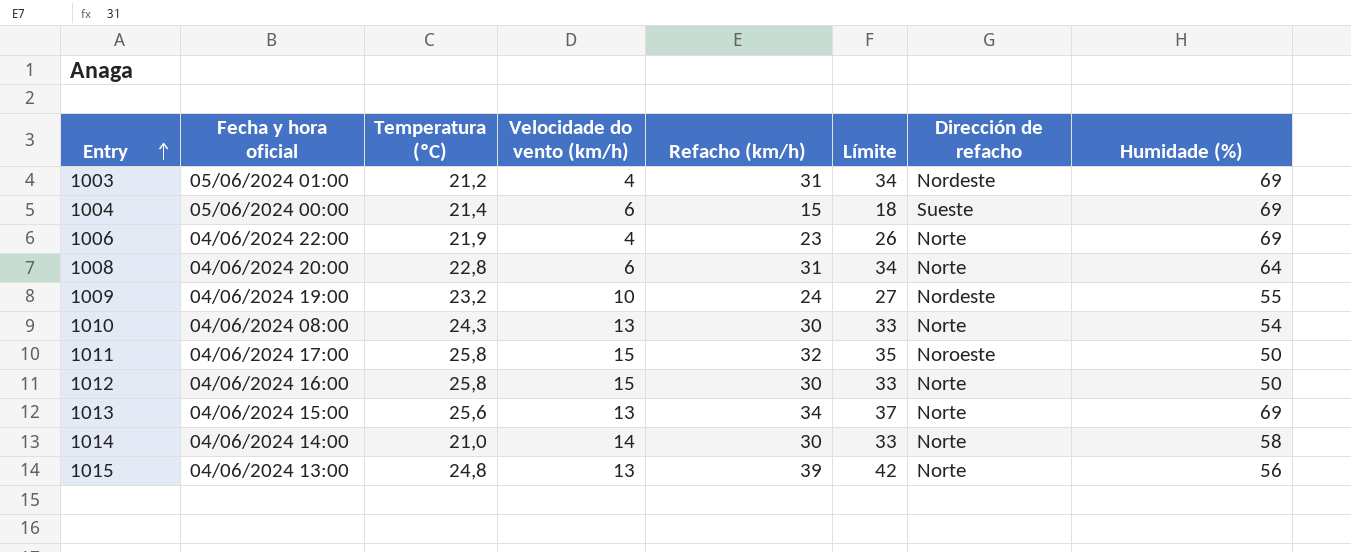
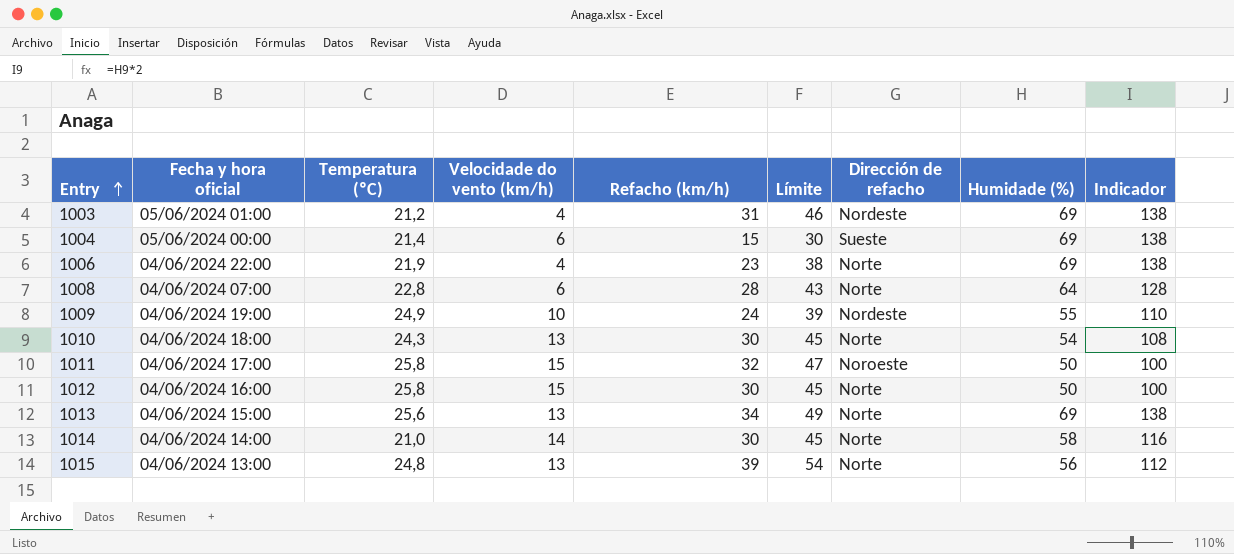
column Límite | formula: [Refacho (km/h)] + 3 -> [Refacho (km/h)] + 15
column Indicador | formula: none -> [Humidade (%)] * 2
1008 | Fecha y hora oficial: 04/06/2024 20:00 -> 04/06/2024 07:00
1008 | Refacho (km/h): 31 -> 28
1009 | Temperatura (ºC): 23,2 -> 24,9
1010 | Fecha y hora oficial: 04/06/2024 08:00 -> 04/06/2024 18:00

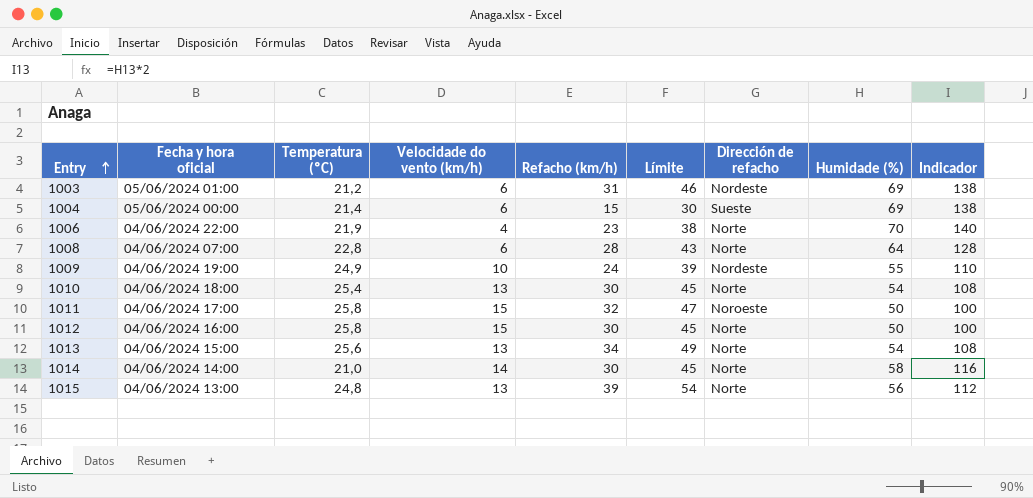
1003 | Velocidade do vento (km/h): 4 -> 6
1006 | Humidade (%): 69 -> 70
1006 | Indicador: 138 -> 140
1010 | Temperatura (ºC): 24,3 -> 25,4
1013 | Humidade (%): 69 -> 54
1013 | Indicador: 138 -> 108

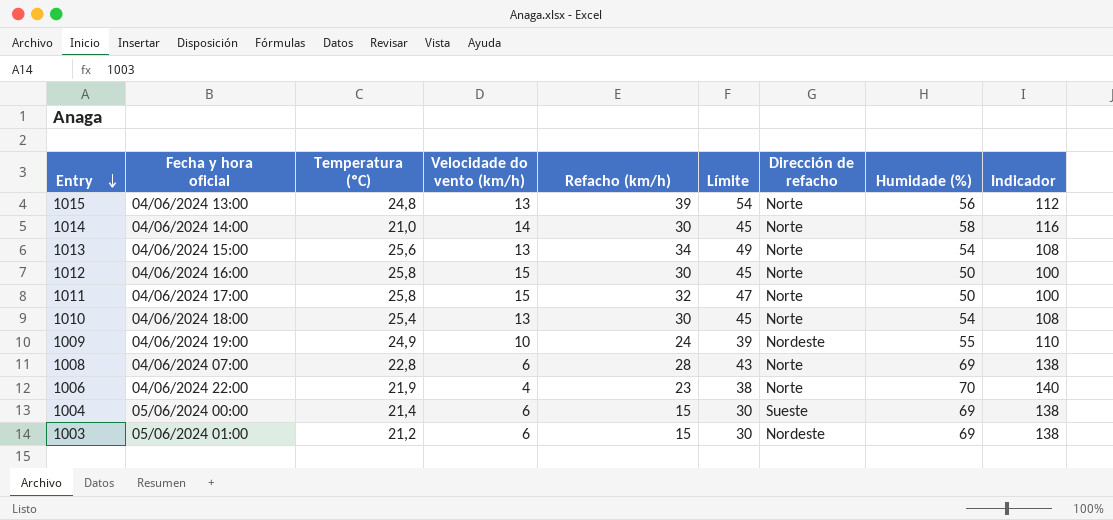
row order: Entry ascending -> Entry descending
1011 | Dirección de refacho: Noroeste -> Norte
1008 | Humidade (%): 64 -> 69
1008 | Indicador: 128 -> 138
1003 | Refacho (km/h): 31 -> 15
1003 | Límite: 46 -> 30

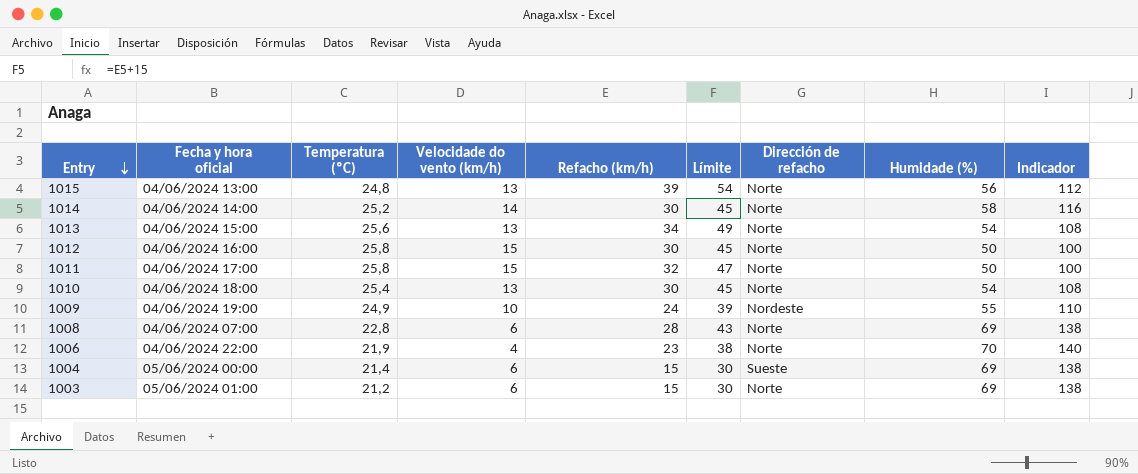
1014 | Temperatura (ºC): 21,0 -> 25,2
1003 | Dirección de refacho: Nordeste -> Norte

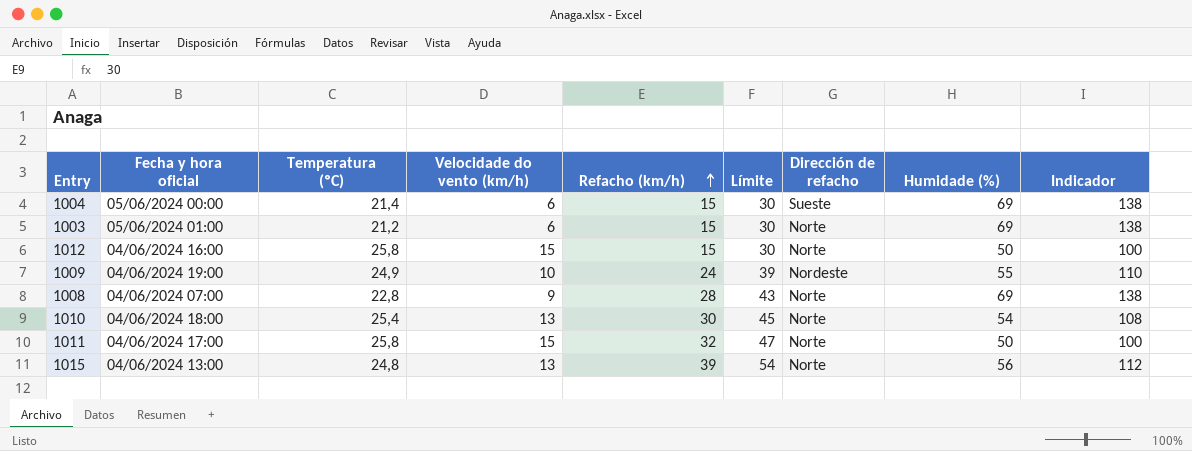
row order: Entry descending -> Refacho (km/h) ascending
row 1014: 04/06/2024 14:00 | 25,2 | 14 | 30 | 45 | Norte | 58 | 116 -> none
row 1013: 04/06/2024 15:00 | 25,6 | 13 | 34 | 49 | Norte | 54 | 108 -> none
row 1006: 04/06/2024 22:00 | 21,9 | 4 | 23 | 38 | Norte | 70 | 140 -> none
1012 | Refacho (km/h): 30 -> 15
1012 | Límite: 45 -> 30
1008 | Velocidade do vento (km/h): 6 -> 9

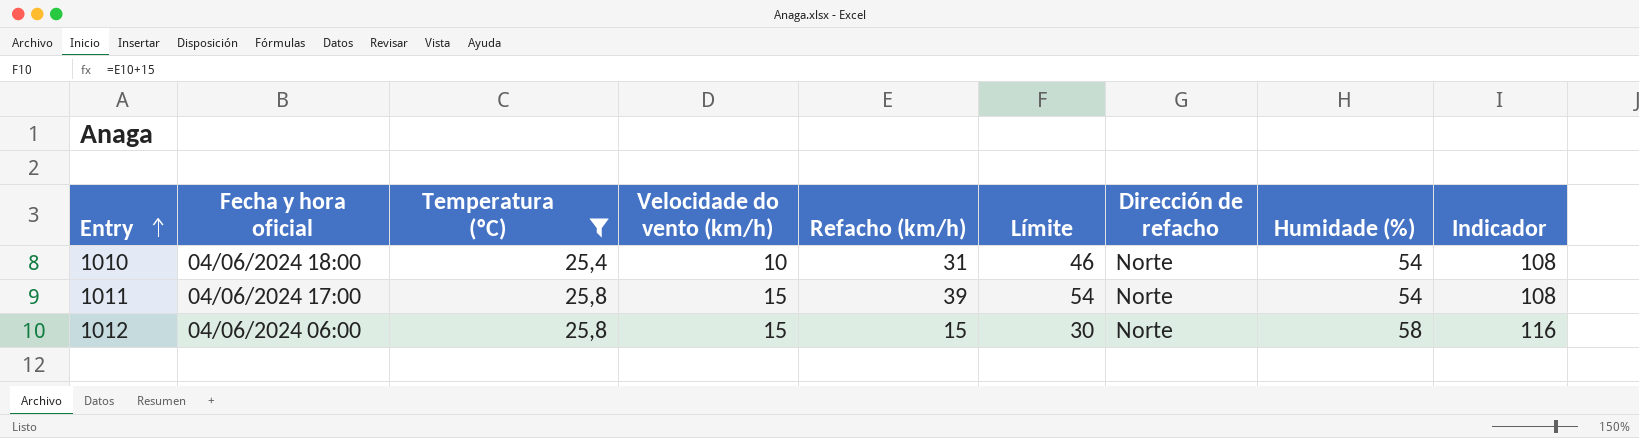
filter: none -> Temperatura (ºC) >= 25,4
row order: Refacho (km/h) ascending -> Entry ascending
1010 | Velocidade do vento (km/h): 13 -> 10
1010 | Refacho (km/h): 30 -> 31
1010 | Límite: 45 -> 46
1011 | Refacho (km/h): 32 -> 39
1011 | Límite: 47 -> 54
1011 | Humidade (%): 50 -> 54
1011 | Indicador: 100 -> 108
1012 | Fecha y hora oficial: 04/06/2024 16:00 -> 04/06/2024 06:00
1012 | Humidade (%): 50 -> 58
1012 | Indicador: 100 -> 116

